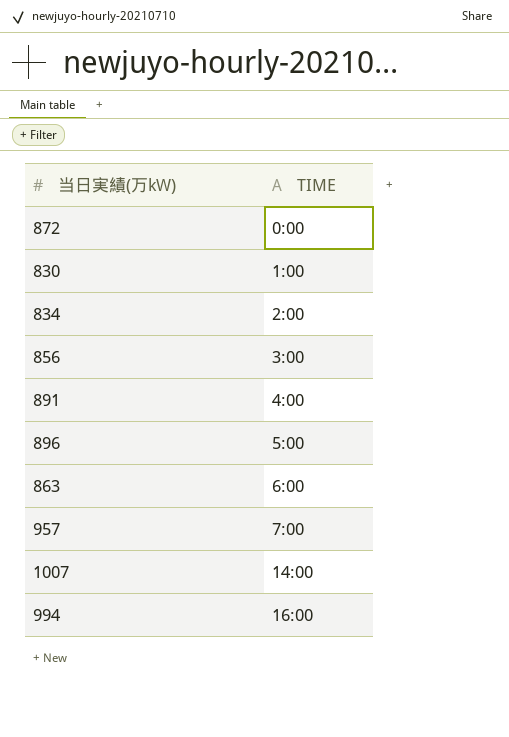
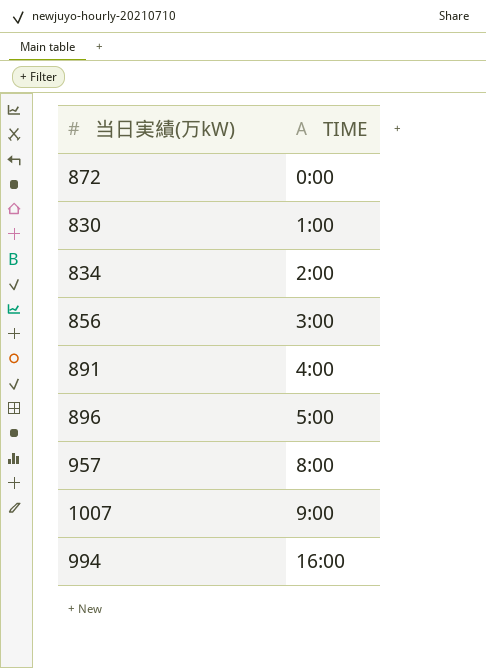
row 863: 6:00 -> none
957 | TIME: 7:00 -> 8:00
1007 | TIME: 14:00 -> 9:00

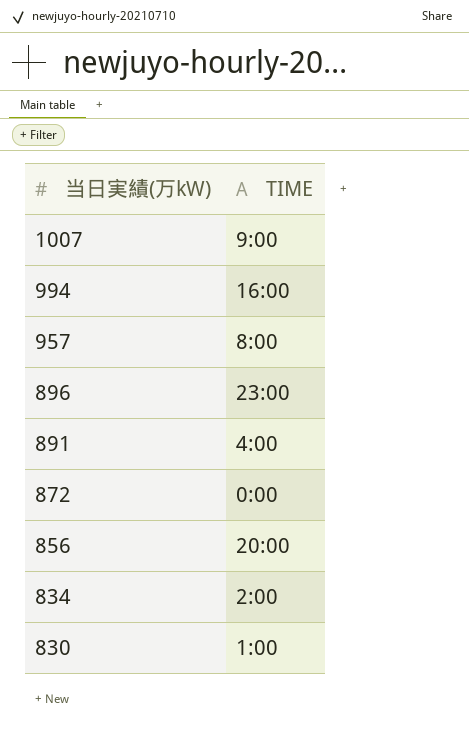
row order: TIME ascending -> 当日実績(万kW) descending
896 | TIME: 5:00 -> 23:00
856 | TIME: 3:00 -> 20:00

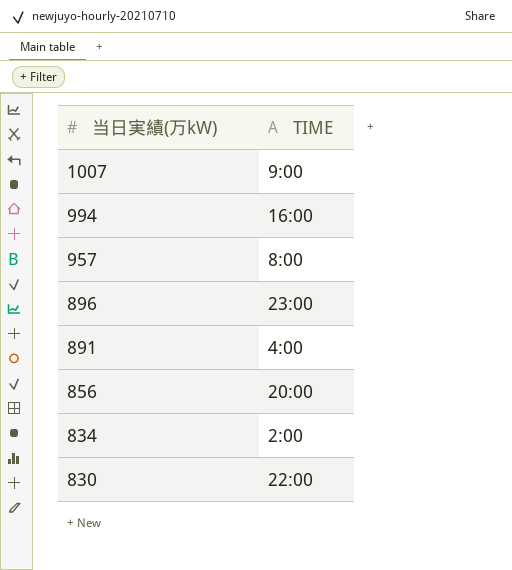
row 872: 0:00 -> none
830 | TIME: 1:00 -> 22:00

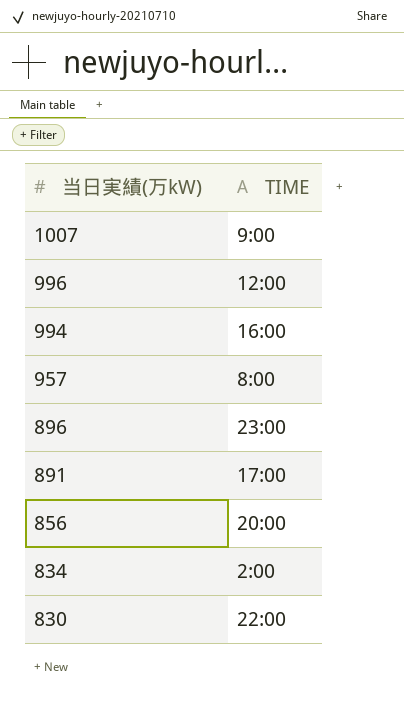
row 996: none -> 12:00
891 | TIME: 4:00 -> 17:00

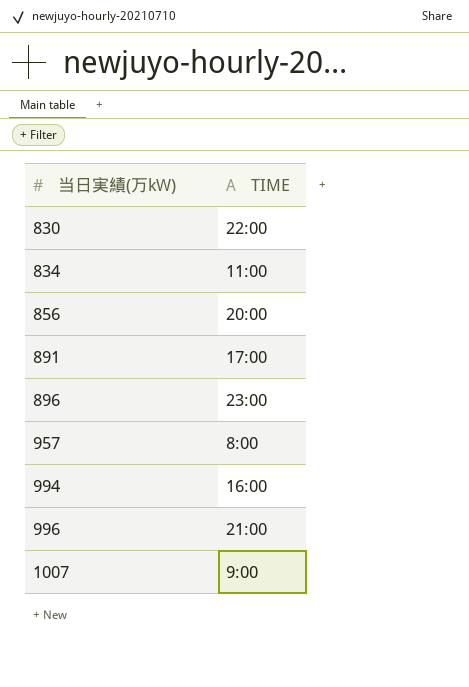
row order: 当日実績(万kW) descending -> 当日実績(万kW) ascending
834 | TIME: 2:00 -> 11:00
996 | TIME: 12:00 -> 21:00

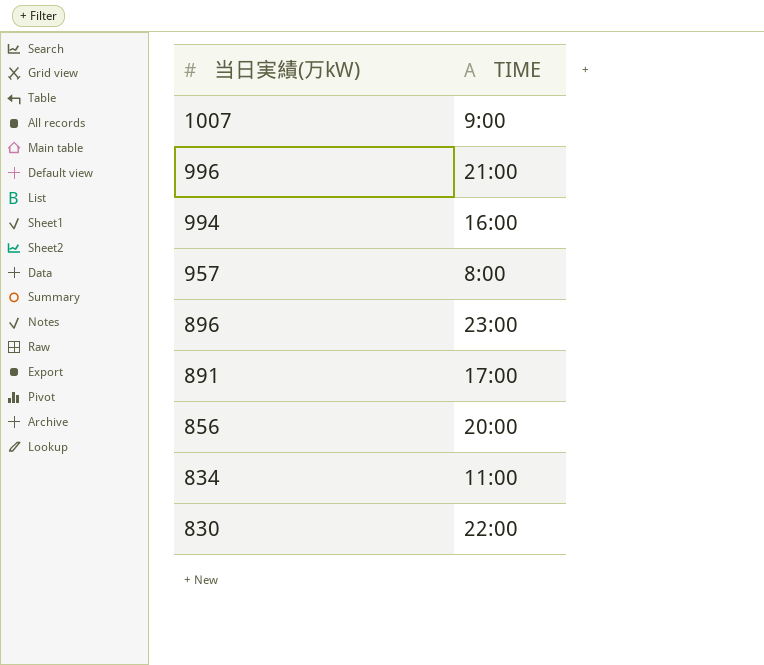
row order: 当日実績(万kW) ascending -> 当日実績(万kW) descending

